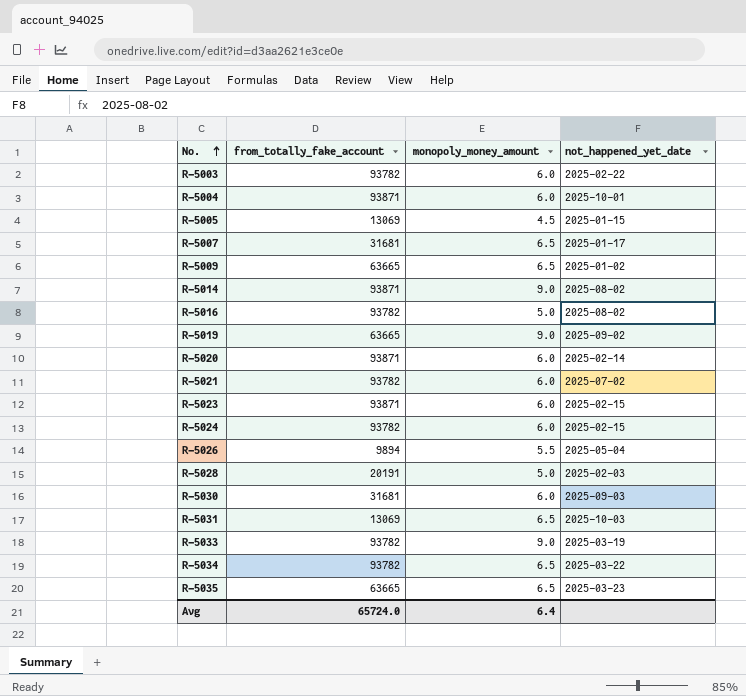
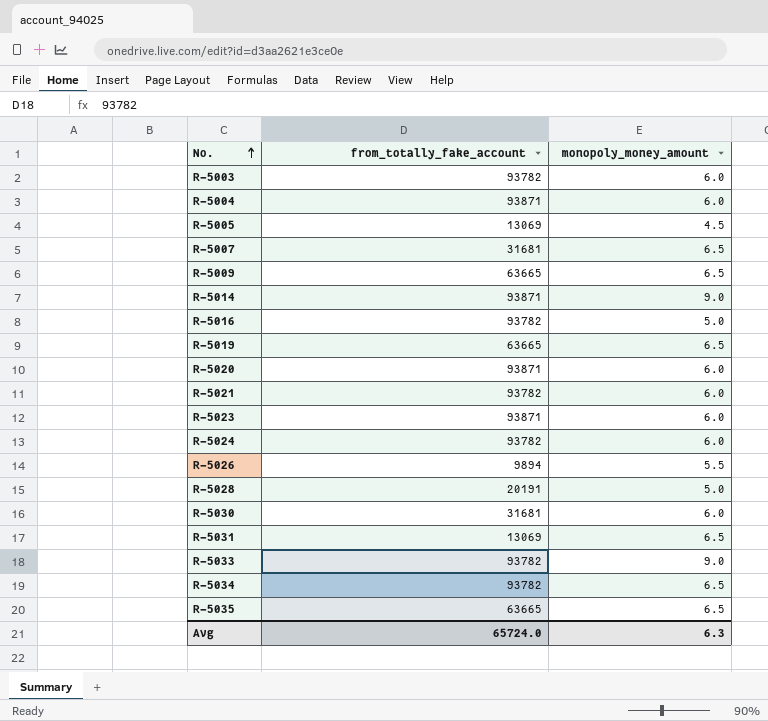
column not_happened_yet_date | position: 4 -> none
R-5019 | monopoly_money_amount: 9.0 -> 6.5
Avg | monopoly_money_amount: 6.4 -> 6.3

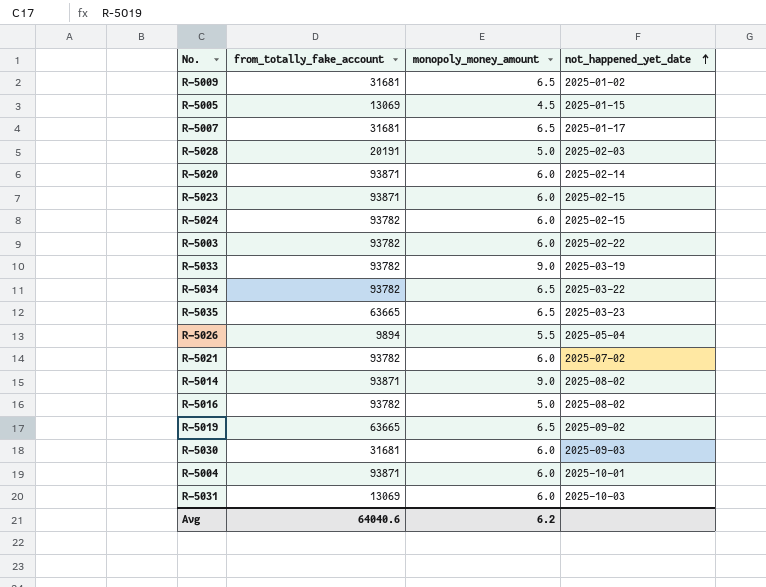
row order: No. ascending -> not_happened_yet_date ascending
column not_happened_yet_date | position: none -> 4
R-5009 | from_totally_fake_account: 63665 -> 31681
R-5031 | monopoly_money_amount: 6.5 -> 6.0
Avg | from_totally_fake_account: 65724.0 -> 64040.6
Avg | monopoly_money_amount: 6.3 -> 6.2

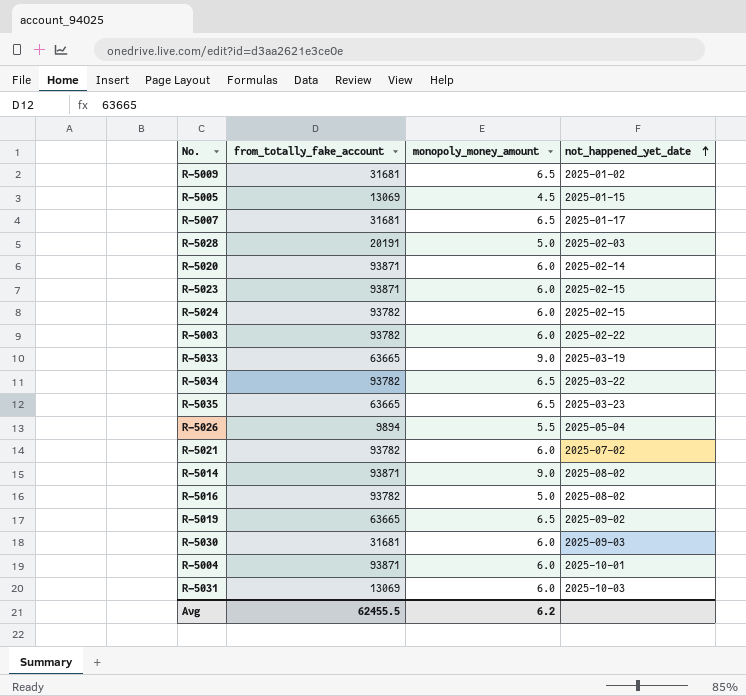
R-5033 | from_totally_fake_account: 93782 -> 63665
Avg | from_totally_fake_account: 64040.6 -> 62455.5

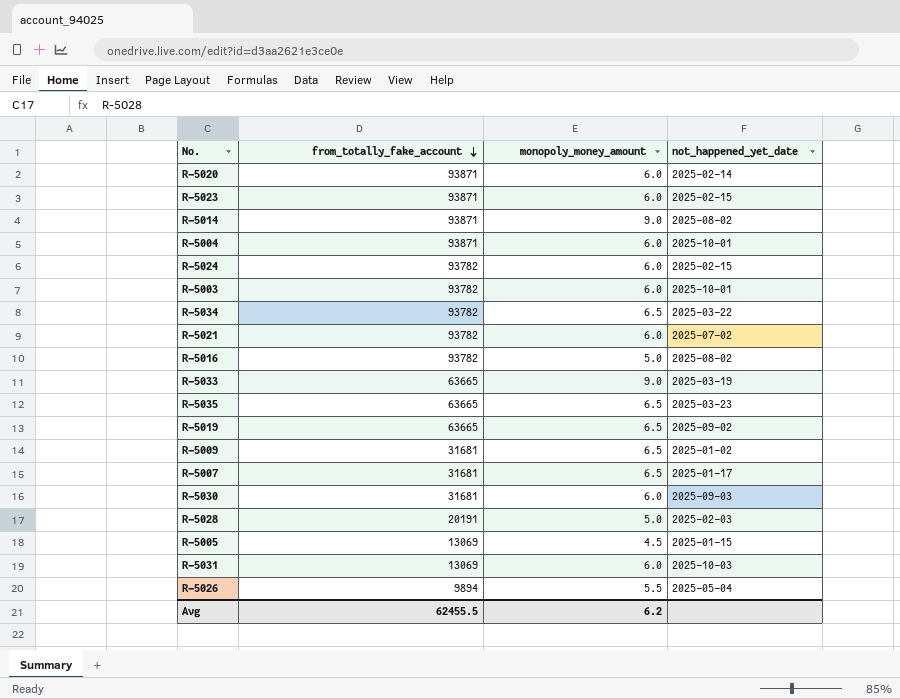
row order: not_happened_yet_date ascending -> from_totally_fake_account descending
R-5003 | not_happened_yet_date: 2025-02-22 -> 2025-10-01

